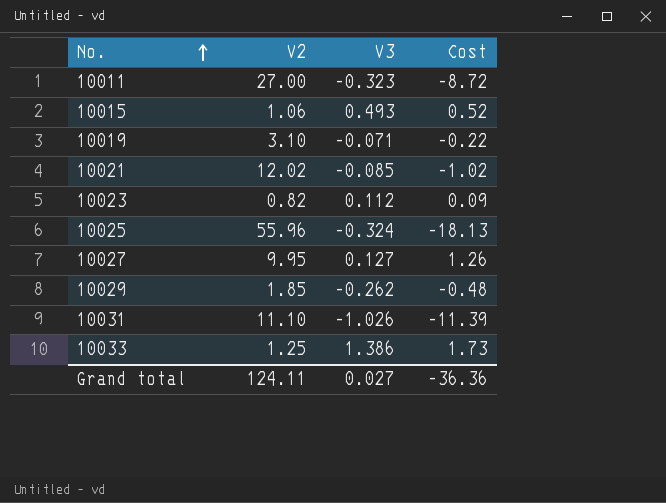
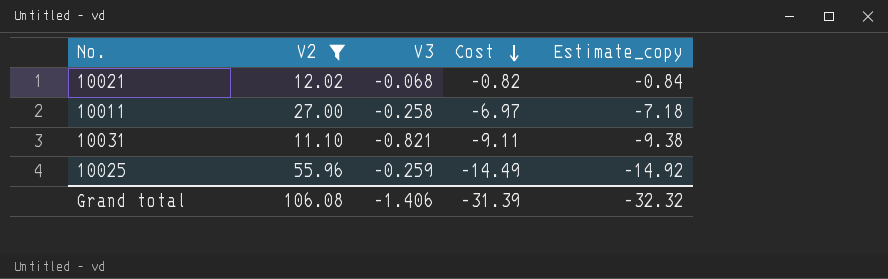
filter: none -> V2 >= 11.10
row order: No. ascending -> Cost descending
column Estimate_copy | formula: none -> [Cost] * 1.03
10021 | V3: -0.085 -> -0.068
10021 | Cost: -1.02 -> -0.82
10011 | V3: -0.323 -> -0.258
10011 | Cost: -8.72 -> -6.97
10031 | V3: -1.026 -> -0.821
10031 | Cost: -11.39 -> -9.11
10025 | V3: -0.324 -> -0.259
10025 | Cost: -18.13 -> -14.49
Grand total | V2: 124.11 -> 106.08
Grand total | V3: 0.027 -> -1.406
Grand total | Cost: -36.36 -> -31.39

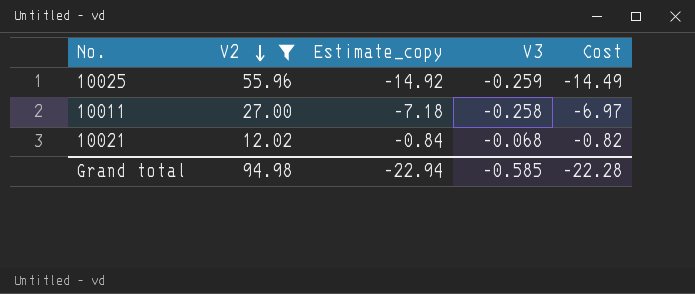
row order: Cost descending -> V2 descending
column Estimate_copy | position: 5 -> 3
row 10031: 11.10 | -0.821 | -9.11 | -9.38 -> none
Grand total | V2: 106.08 -> 94.98
Grand total | Estimate_copy: -32.32 -> -22.94
Grand total | V3: -1.406 -> -0.585
Grand total | Cost: -31.39 -> -22.28

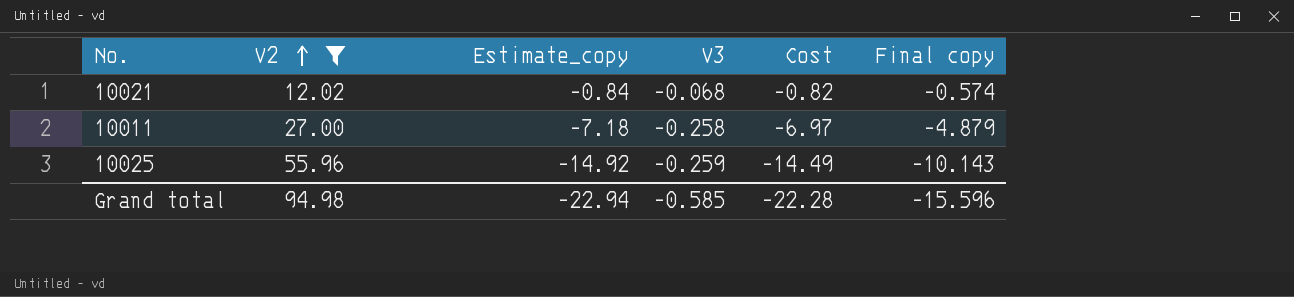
row order: V2 descending -> V2 ascending
column Final copy | formula: none -> [Cost] * 0.7

